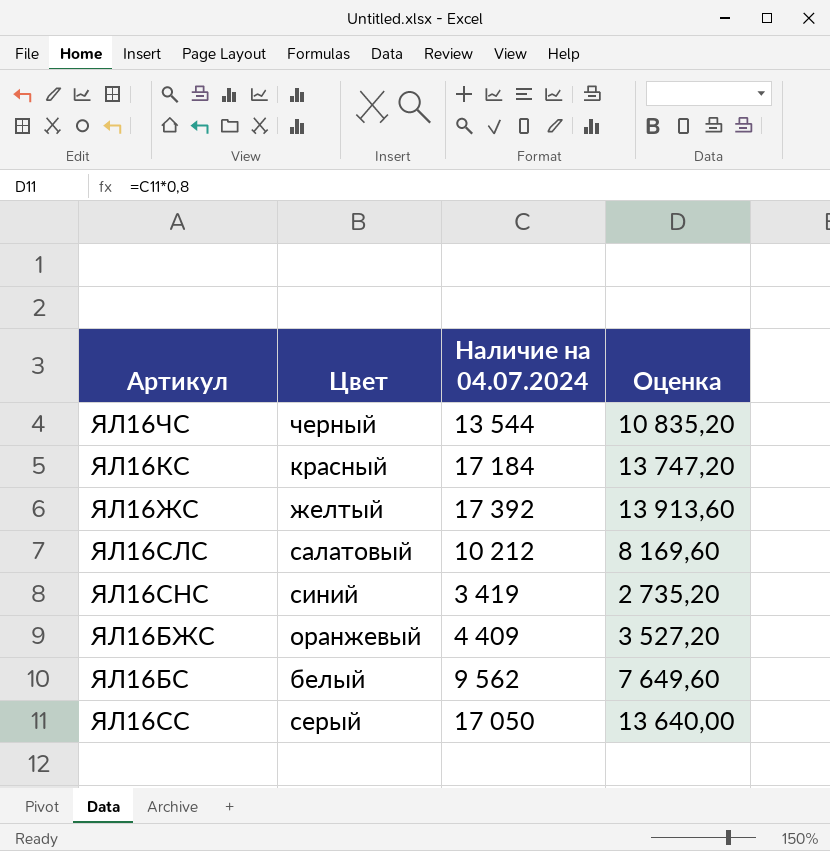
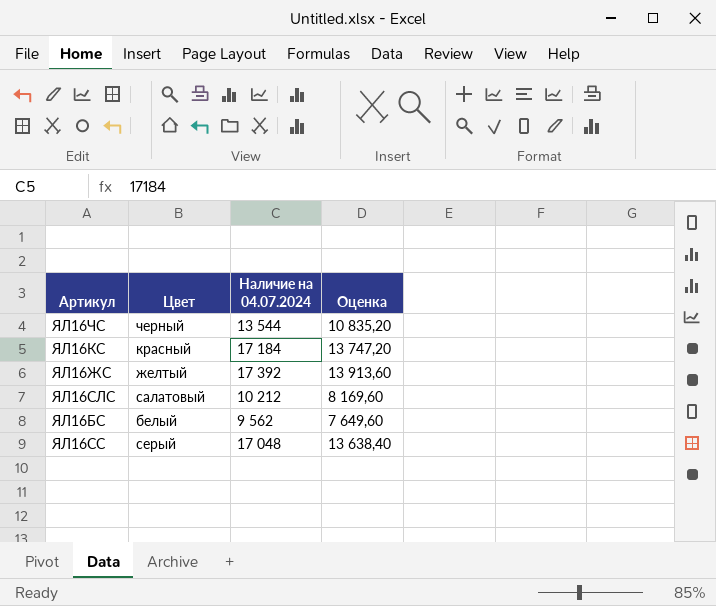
row ЯЛ16СНС: синий | 3 419 | 2 735,20 -> none
row ЯЛ16БЖС: оранжевый | 4 409 | 3 527,20 -> none
ЯЛ16СС | Наличие на 04.07.2024: 17 050 -> 17 048
ЯЛ16СС | Оценка: 13 640,00 -> 13 638,40

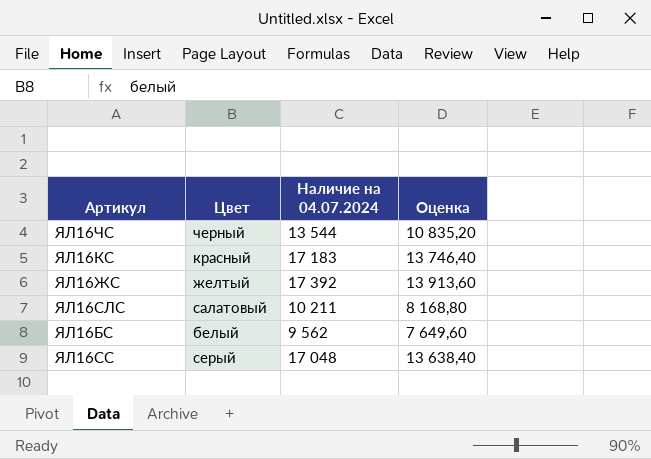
ЯЛ16КС | Наличие на 04.07.2024: 17 184 -> 17 183
ЯЛ16КС | Оценка: 13 747,20 -> 13 746,40
ЯЛ16СЛС | Наличие на 04.07.2024: 10 212 -> 10 211
ЯЛ16СЛС | Оценка: 8 169,60 -> 8 168,80

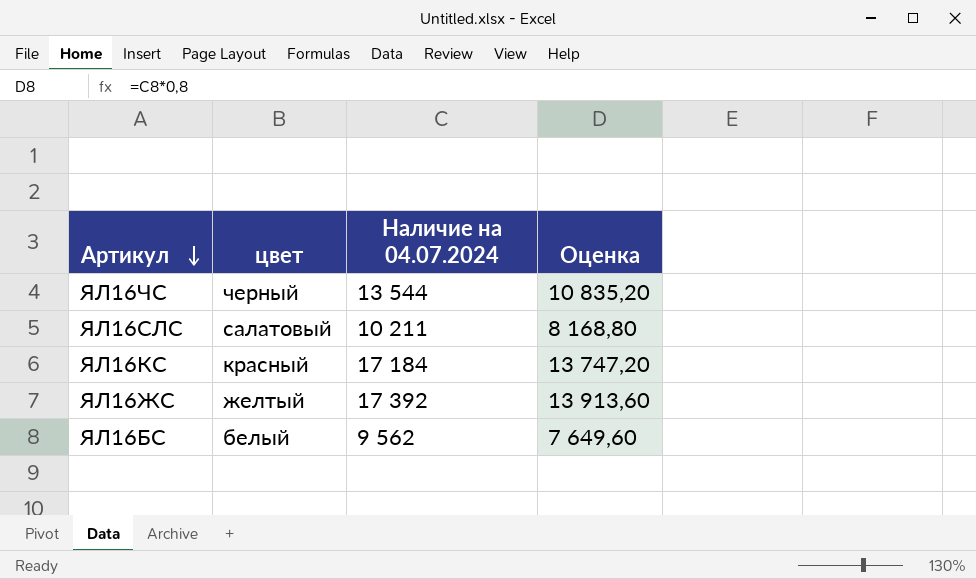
row order: none -> Артикул descending
column name: Цвет -> цвет
row ЯЛ16СС: серый | 17 048 | 13 638,40 -> none
ЯЛ16КС | Наличие на 04.07.2024: 17 183 -> 17 184
ЯЛ16КС | Оценка: 13 746,40 -> 13 747,20

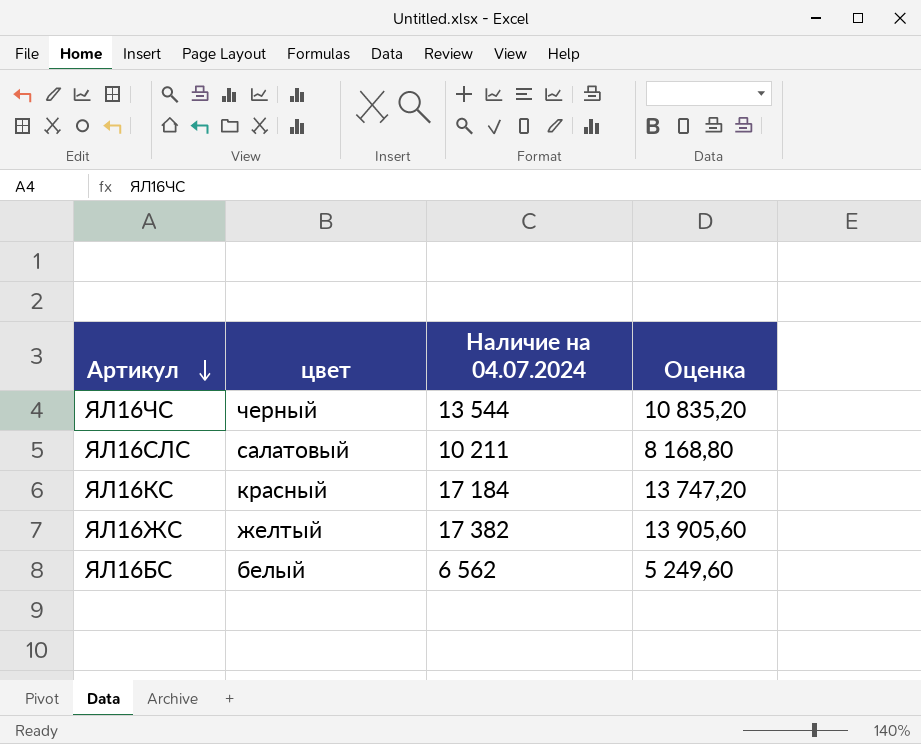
ЯЛ16ЖС | Наличие на 04.07.2024: 17 392 -> 17 382
ЯЛ16ЖС | Оценка: 13 913,60 -> 13 905,60
ЯЛ16БС | Наличие на 04.07.2024: 9 562 -> 6 562
ЯЛ16БС | Оценка: 7 649,60 -> 5 249,60

